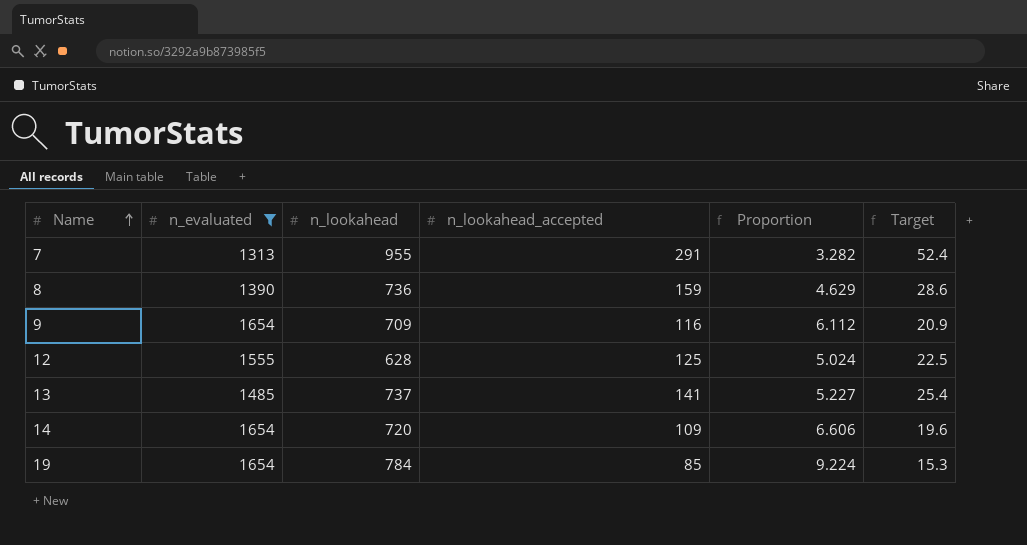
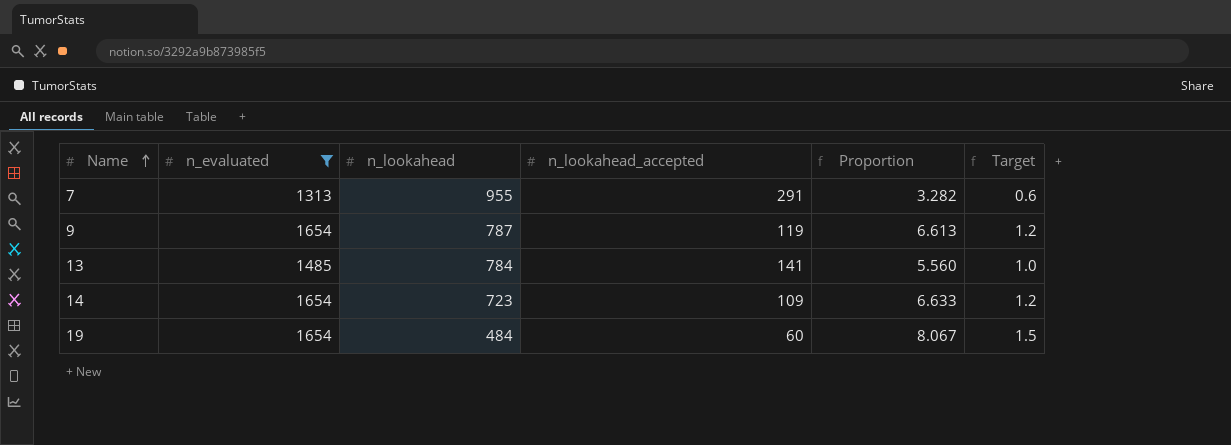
column Target | formula: [n_lookahead_accepted] * 0.18 -> [Proportion] * 0.18
row 8: 1390 | 736 | 159 | 4.629 | 28.6 -> none
row 12: 1555 | 628 | 125 | 5.024 | 22.5 -> none
9 | n_lookahead: 709 -> 787
9 | n_lookahead_accepted: 116 -> 119
9 | Proportion: 6.112 -> 6.613
13 | n_lookahead: 737 -> 784
13 | Proportion: 5.227 -> 5.560
14 | n_lookahead: 720 -> 723
14 | Proportion: 6.606 -> 6.633
19 | n_lookahead: 784 -> 484
19 | n_lookahead_accepted: 85 -> 60
19 | Proportion: 9.224 -> 8.067

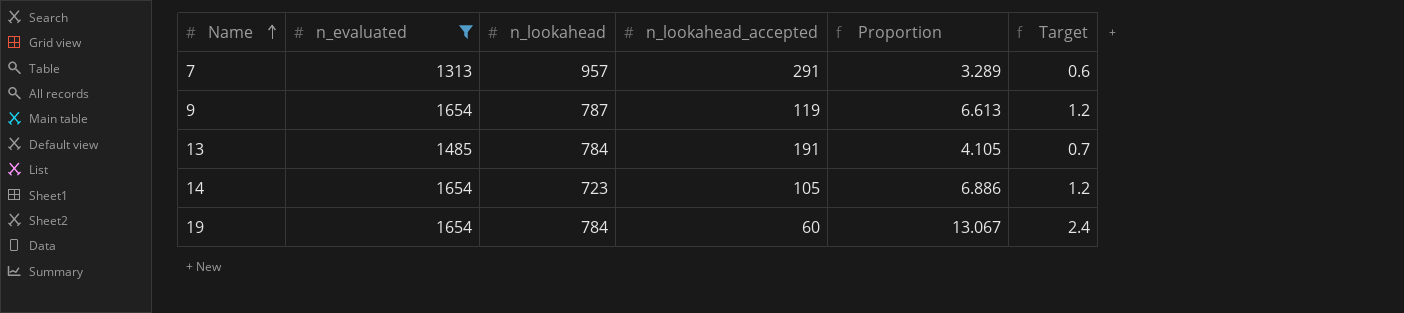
7 | n_lookahead: 955 -> 957
7 | Proportion: 3.282 -> 3.289
13 | n_lookahead_accepted: 141 -> 191
13 | Proportion: 5.560 -> 4.105
13 | Target: 1.0 -> 0.7
14 | n_lookahead_accepted: 109 -> 105
14 | Proportion: 6.633 -> 6.886
19 | n_lookahead: 484 -> 784
19 | Proportion: 8.067 -> 13.067
19 | Target: 1.5 -> 2.4

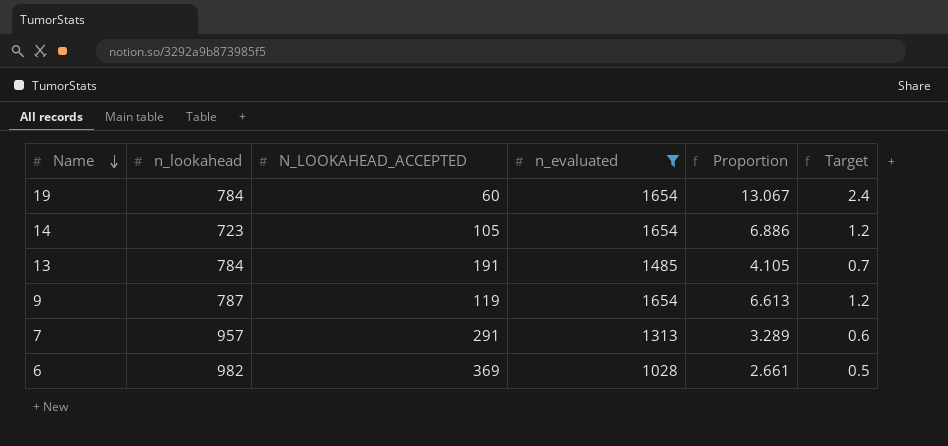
row order: Name ascending -> Name descending
column name: n_lookahead_accepted -> N_LOOKAHEAD_ACCEPTED
column n_evaluated | position: 2 -> 4
row 6: none -> 982 | 369 | 1028 | 2.661 | 0.5

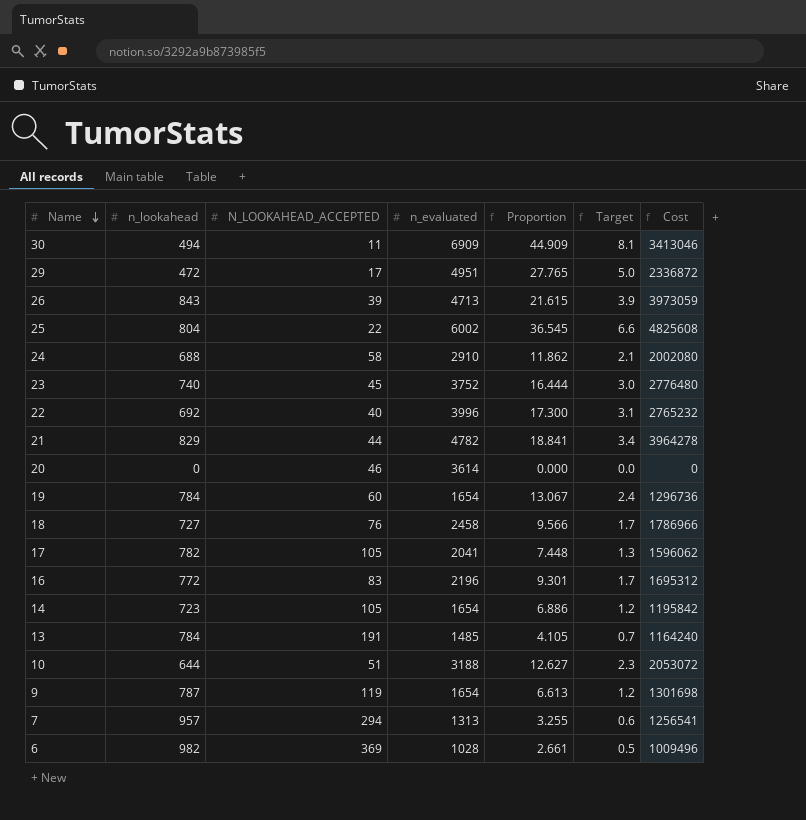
filter: n_evaluated <= 1654 -> none
column Cost | formula: none -> [n_lookahead] * [n_evaluated]
7 | N_LOOKAHEAD_ACCEPTED: 291 -> 294
7 | Proportion: 3.289 -> 3.255

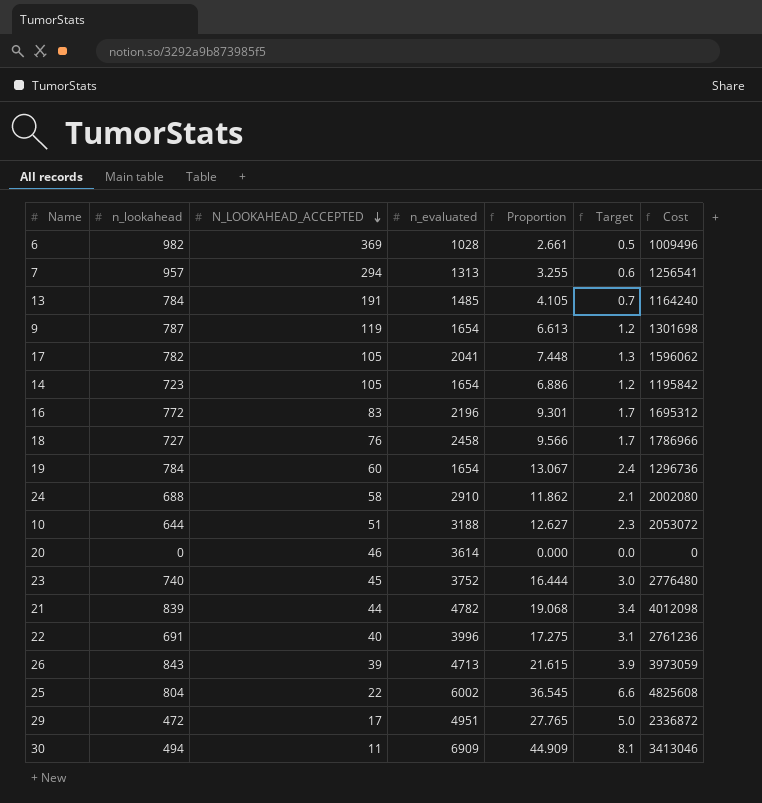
row order: Name descending -> N_LOOKAHEAD_ACCEPTED descending
21 | n_lookahead: 829 -> 839
21 | Proportion: 18.841 -> 19.068
21 | Cost: 3964278 -> 4012098
22 | n_lookahead: 692 -> 691
22 | Proportion: 17.300 -> 17.275
22 | Cost: 2765232 -> 2761236

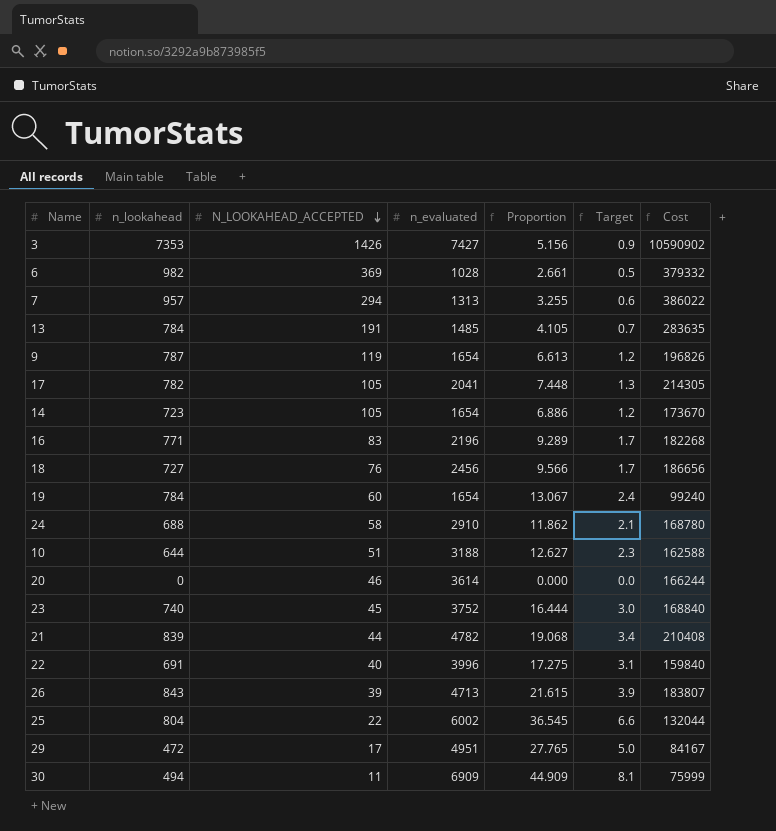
column Cost | formula: [n_lookahead] * [n_evaluated] -> [N_LOOKAHEAD_ACCEPTED] * [n_evaluated]
row 3: none -> 7353 | 1426 | 7427 | 5.156 | 0.9 | 10590902
16 | n_lookahead: 772 -> 771
16 | Proportion: 9.301 -> 9.289
18 | n_evaluated: 2458 -> 2456

